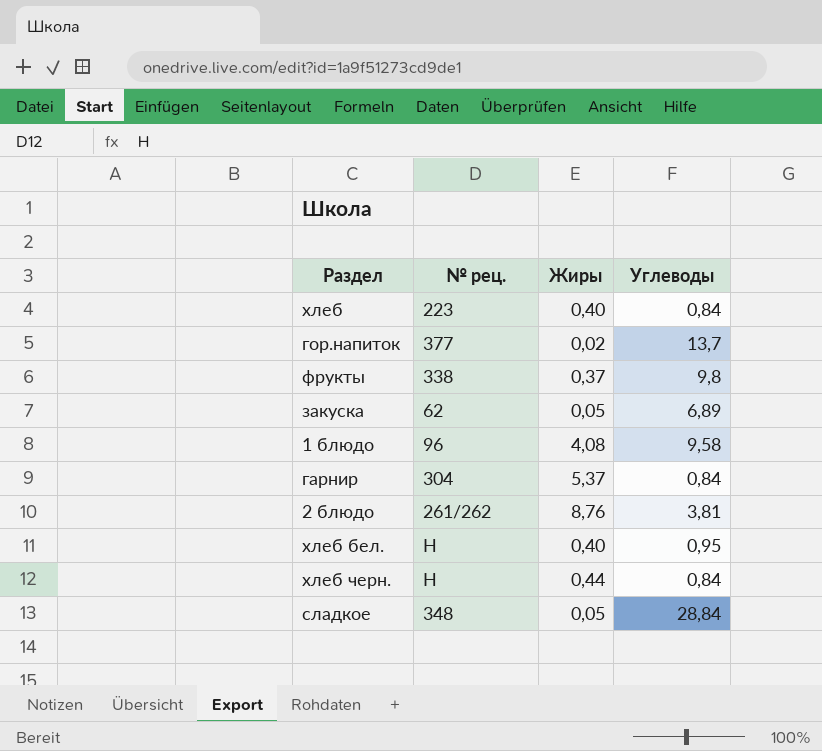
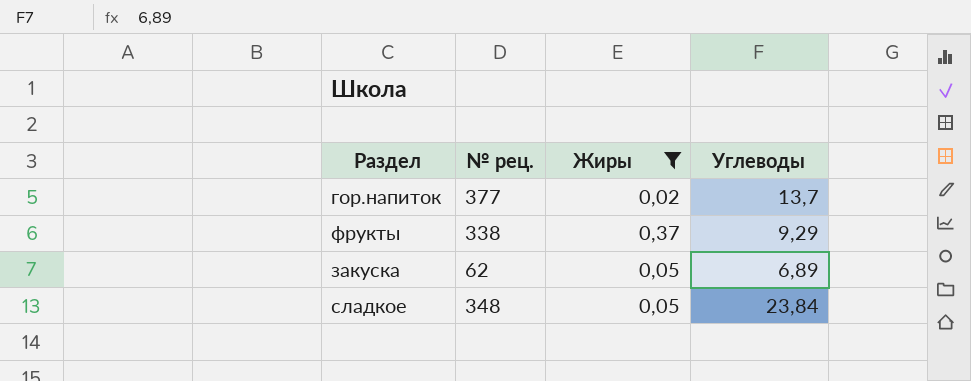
filter: none -> Жиры <= 0,37
фрукты | Углеводы: 9,8 -> 9,29
сладкое | Углеводы: 28,84 -> 23,84

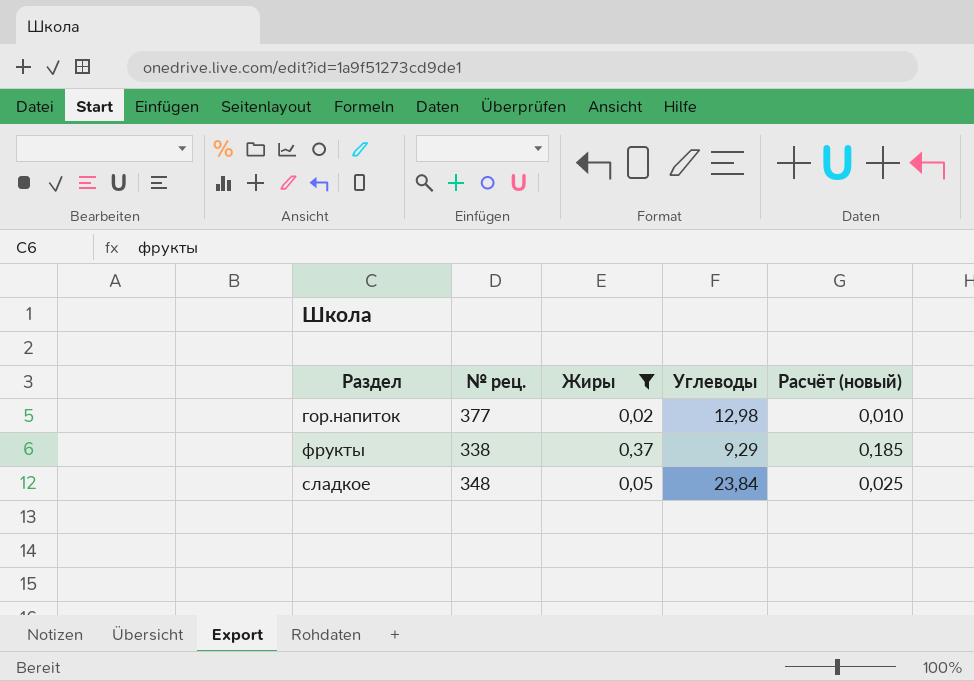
column Расчёт (новый) | formula: none -> [Жиры] * 0,5
row закуска: 62 | 0,05 | 6,89 -> none
гор.напиток | Углеводы: 13,7 -> 12,98

